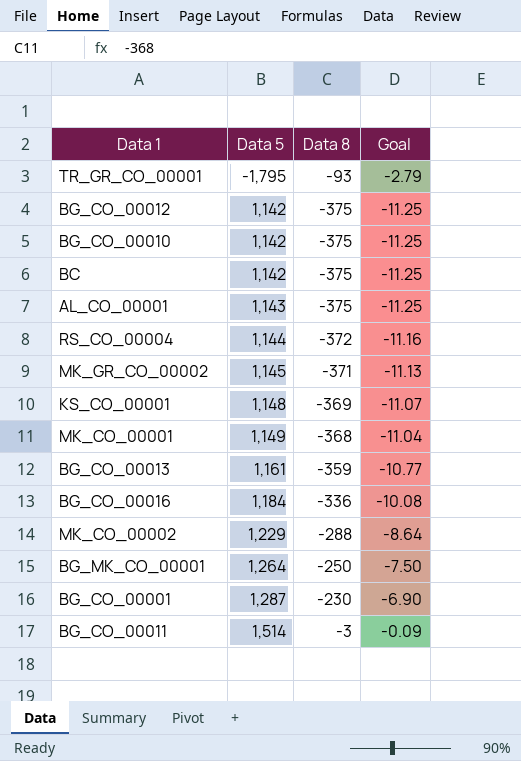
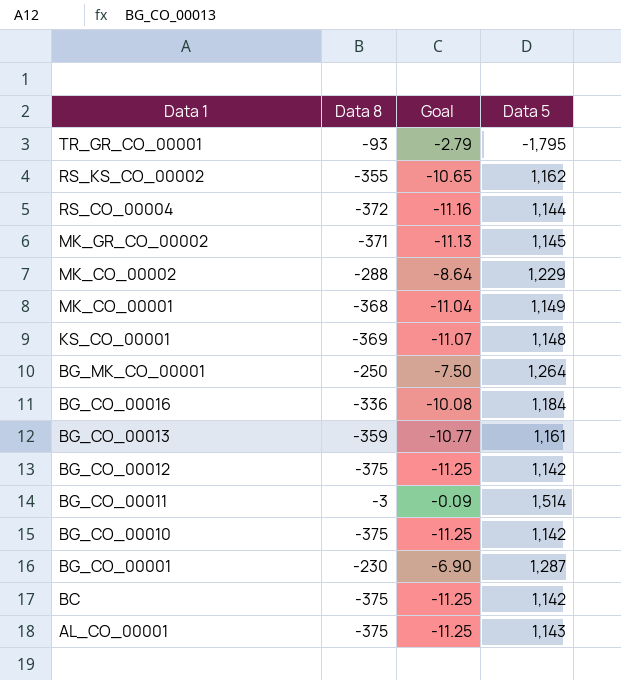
row order: Data 5 ascending -> Data 1 descending
column Data 5 | position: 2 -> 4
row RS_KS_CO_00002: none -> -355 | -10.65 | 1,162

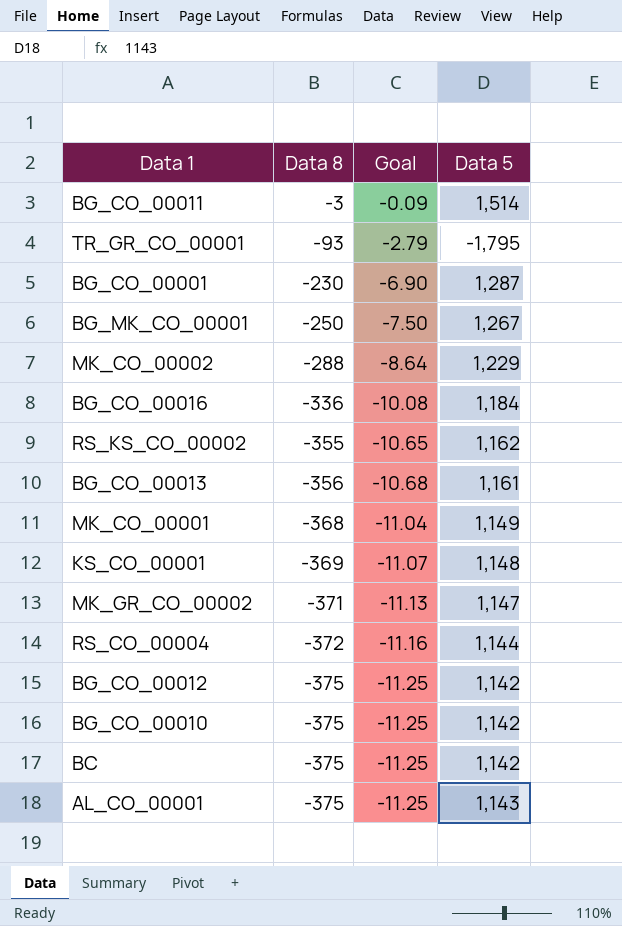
row order: Data 1 descending -> Data 8 descending
BG_MK_CO_00001 | Data 5: 1,264 -> 1,267
BG_CO_00013 | Data 8: -359 -> -356
BG_CO_00013 | Goal: -10.77 -> -10.68
MK_GR_CO_00002 | Data 5: 1,145 -> 1,147

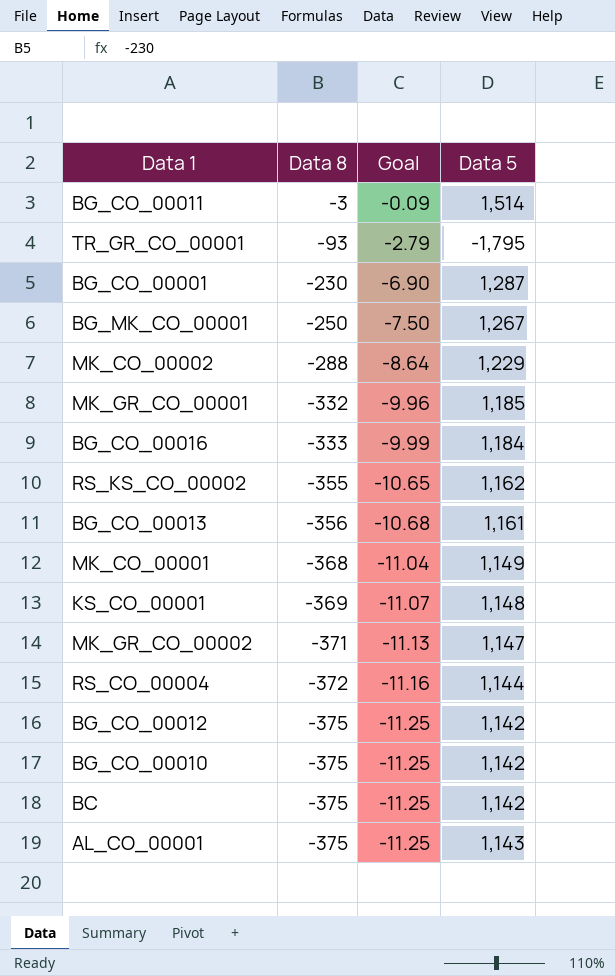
row MK_GR_CO_00001: none -> -332 | -9.96 | 1,185
BG_CO_00016 | Data 8: -336 -> -333
BG_CO_00016 | Goal: -10.08 -> -9.99

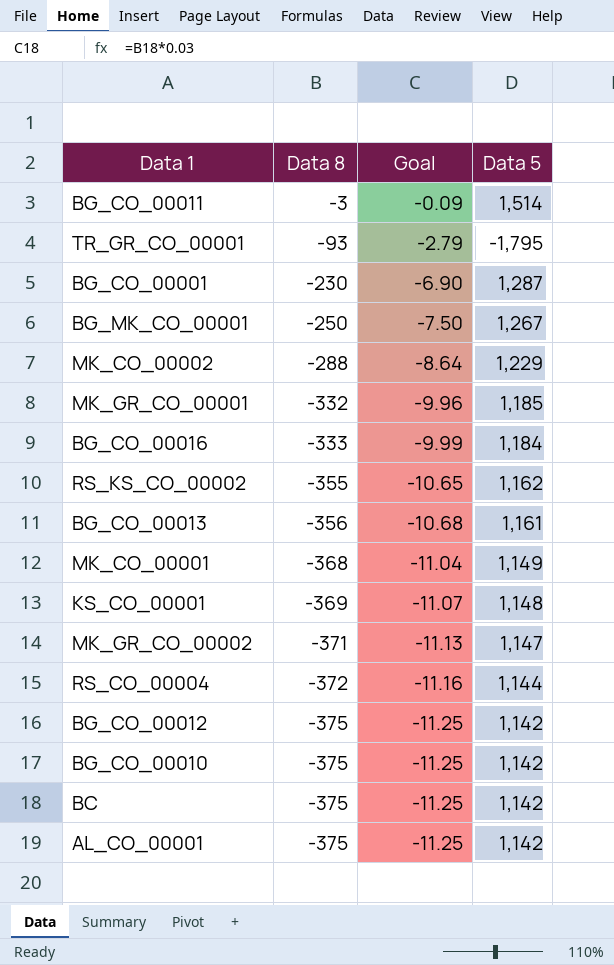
AL_CO_00001 | Data 5: 1,143 -> 1,142

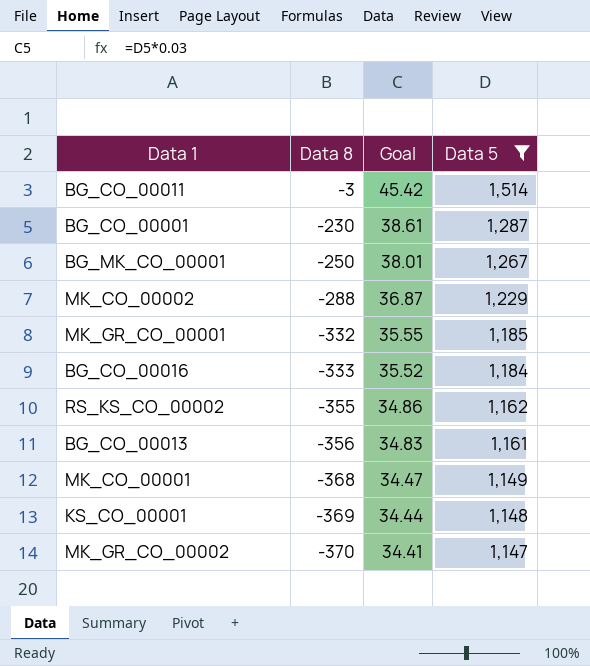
filter: none -> Data 5 >= 1,147
column Goal | formula: [Data 8] * 0.03 -> [Data 5] * 0.03
MK_GR_CO_00002 | Data 8: -371 -> -370

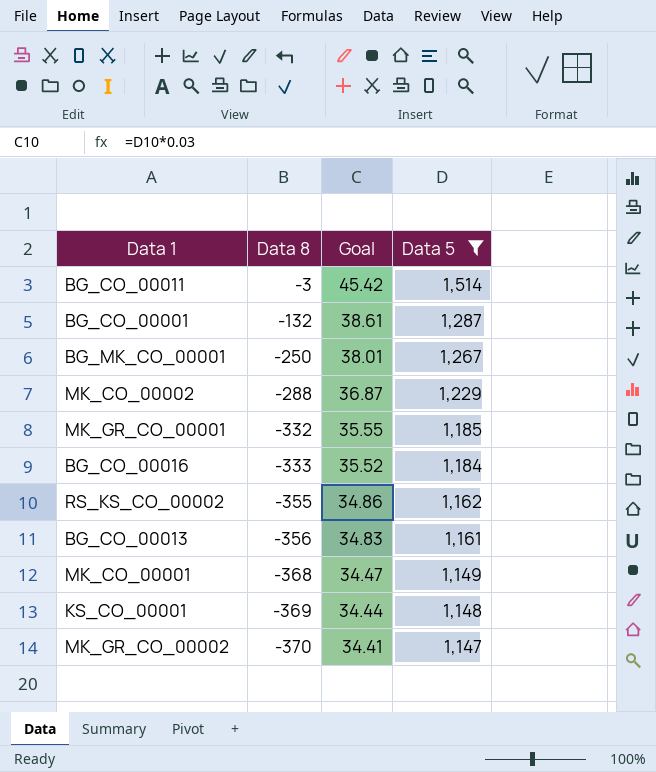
BG_CO_00001 | Data 8: -230 -> -132

